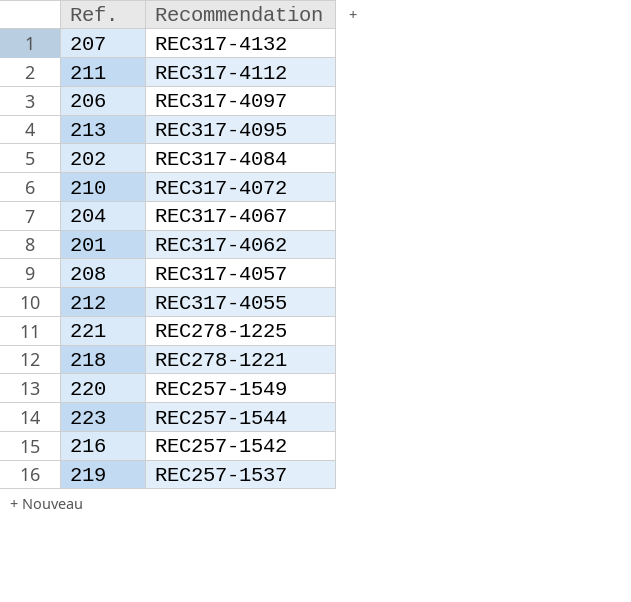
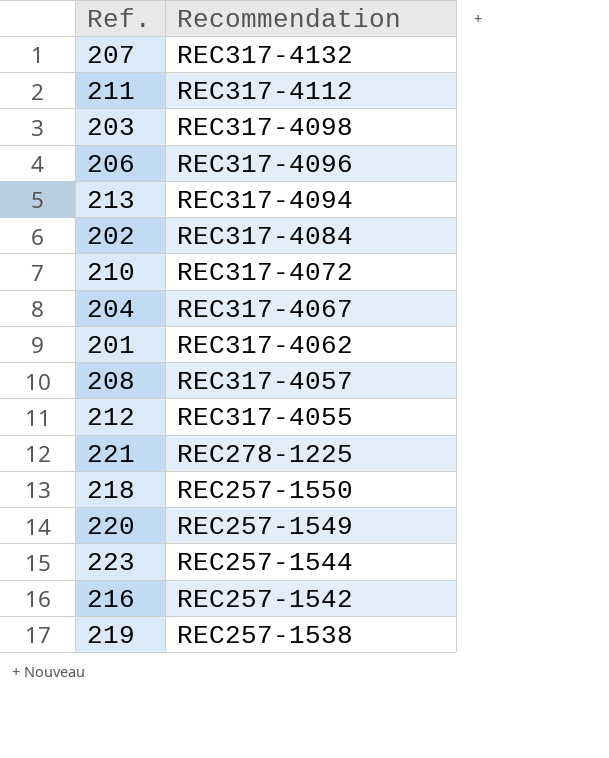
row 203: none -> REC317-4098
206 | Recommendation: REC317-4097 -> REC317-4096
213 | Recommendation: REC317-4095 -> REC317-4094
218 | Recommendation: REC278-1221 -> REC257-1550
219 | Recommendation: REC257-1537 -> REC257-1538

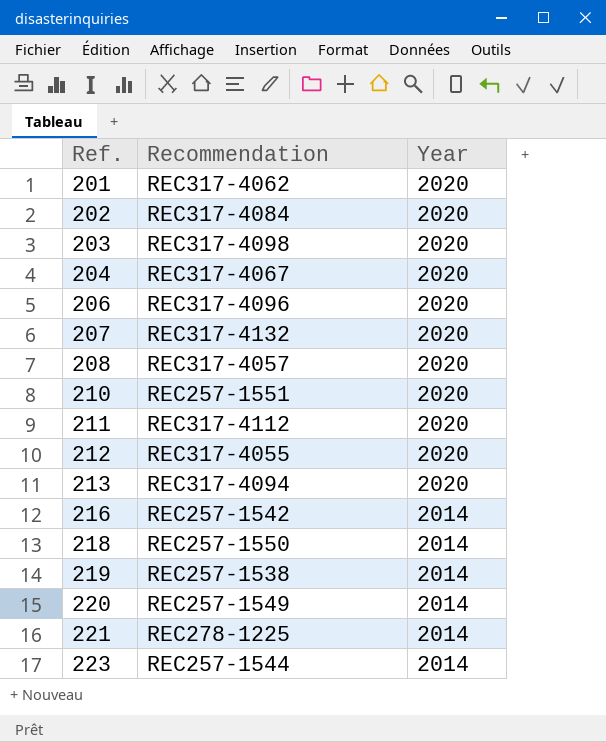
row order: Recommendation descending -> Ref. ascending
column Year | position: none -> 3
210 | Recommendation: REC317-4072 -> REC257-1551

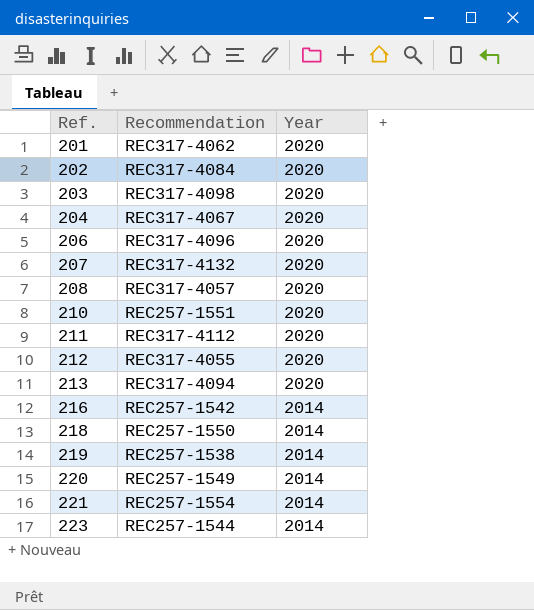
221 | Recommendation: REC278-1225 -> REC257-1554

